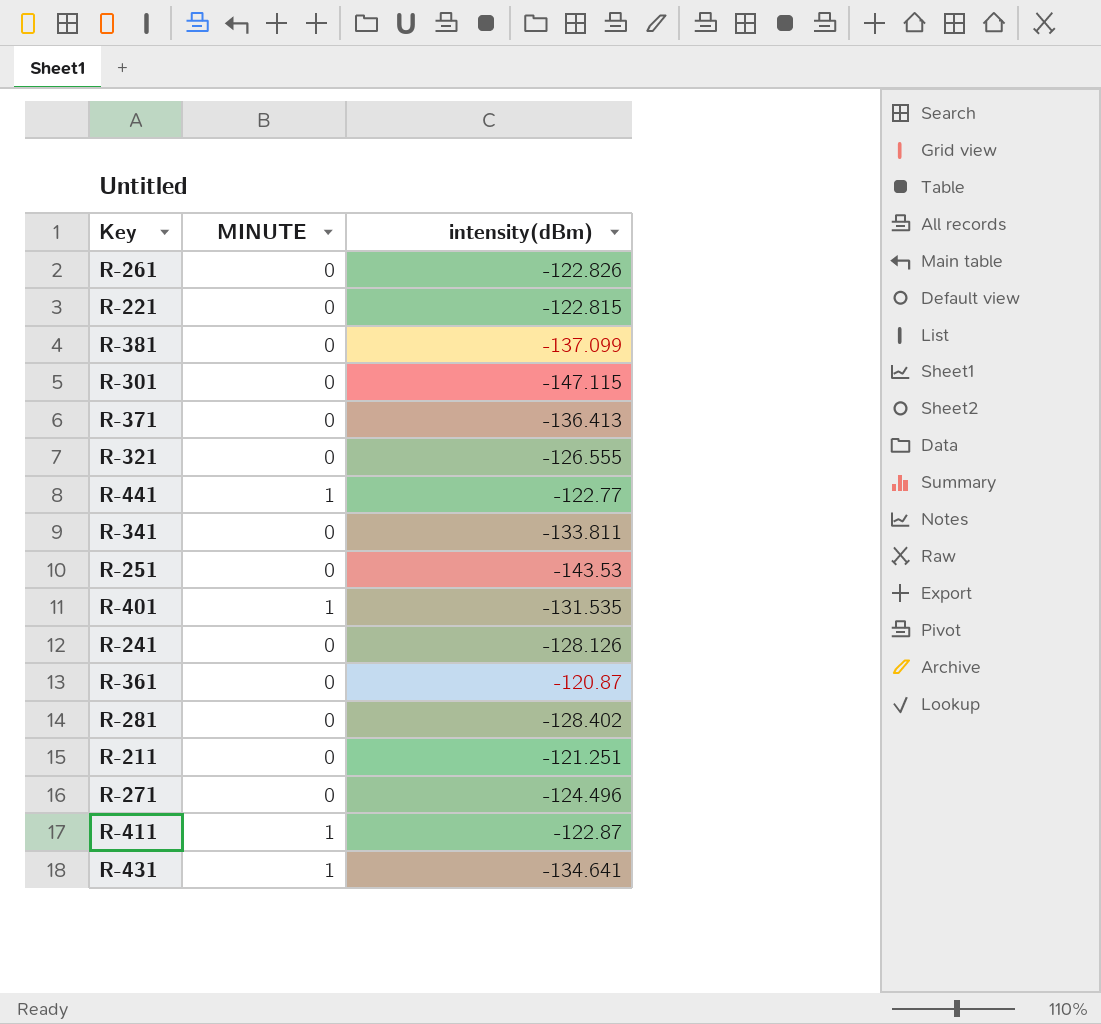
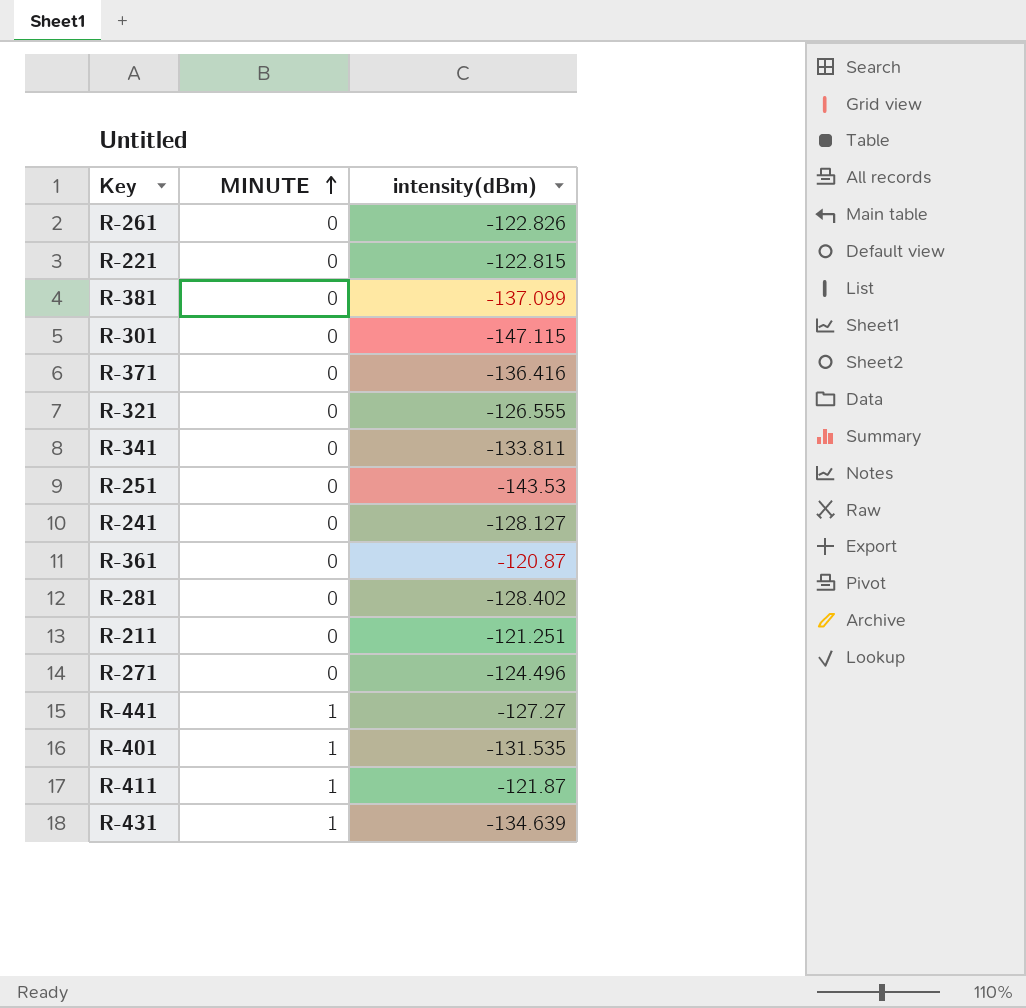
row order: none -> MINUTE ascending
R-371 | intensity(dBm): -136.413 -> -136.416
R-241 | intensity(dBm): -128.126 -> -128.127
R-441 | intensity(dBm): -122.77 -> -127.27
R-411 | intensity(dBm): -122.87 -> -121.87
R-431 | intensity(dBm): -134.641 -> -134.639

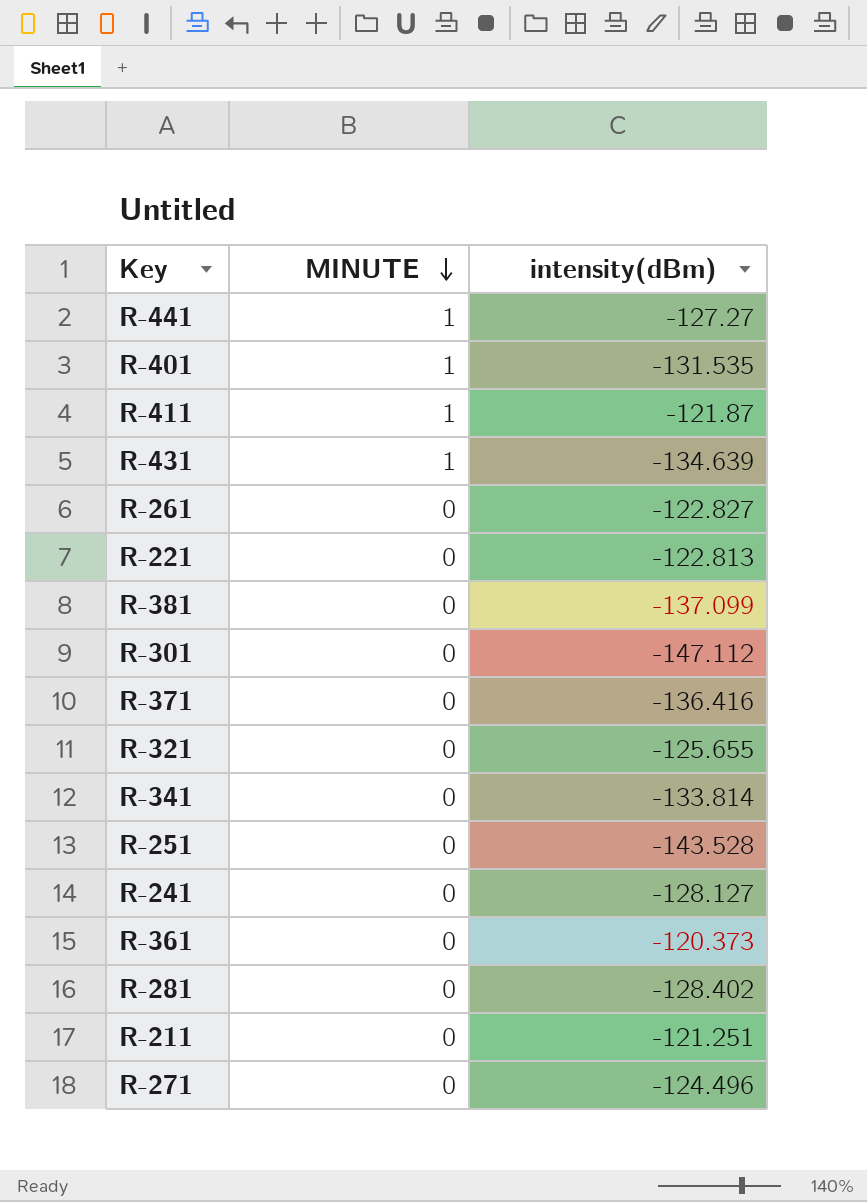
row order: MINUTE ascending -> MINUTE descending
R-261 | intensity(dBm): -122.826 -> -122.827
R-221 | intensity(dBm): -122.815 -> -122.813
R-301 | intensity(dBm): -147.115 -> -147.112
R-321 | intensity(dBm): -126.555 -> -125.655
R-341 | intensity(dBm): -133.811 -> -133.814
R-251 | intensity(dBm): -143.53 -> -143.528
R-361 | intensity(dBm): -120.87 -> -120.373

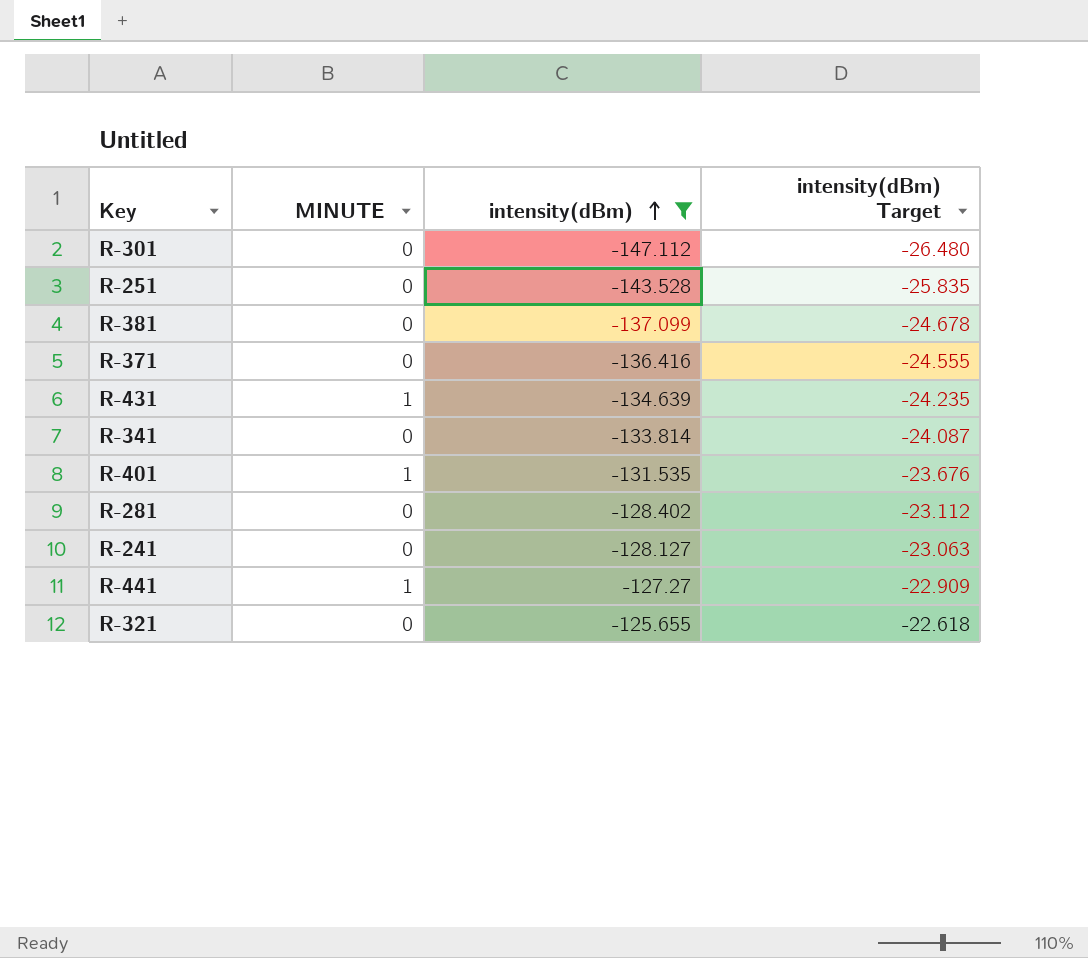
filter: none -> intensity(dBm) <= -125.655
row order: MINUTE descending -> intensity(dBm) ascending
column intensity(dBm) Target | formula: none -> [intensity(dBm)] * 0.18

